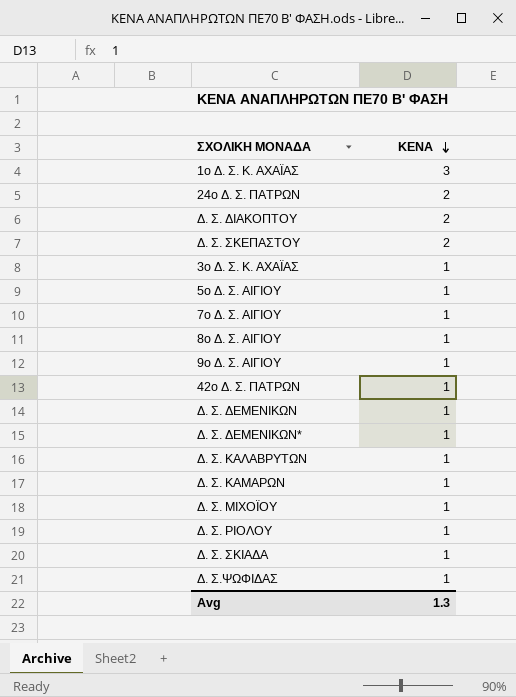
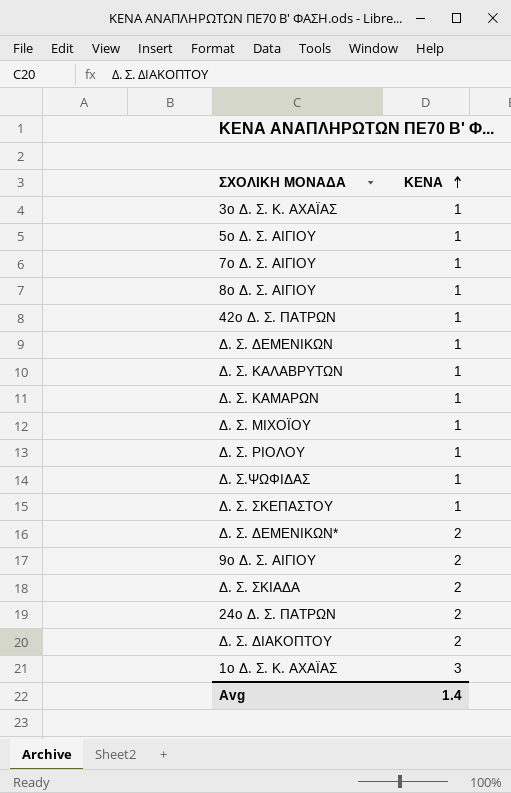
row order: ΚΕΝΑ descending -> ΚΕΝΑ ascending
Δ. Σ. ΣΚΕΠΑΣΤΟΥ | ΚΕΝΑ: 2 -> 1
Δ. Σ. ΔΕΜΕΝΙΚΩΝ* | ΚΕΝΑ: 1 -> 2
9ο Δ. Σ. ΑΙΓΙΟΥ | ΚΕΝΑ: 1 -> 2
Δ. Σ. ΣΚΙΑΔΑ | ΚΕΝΑ: 1 -> 2
Avg | ΚΕΝΑ: 1.3 -> 1.4

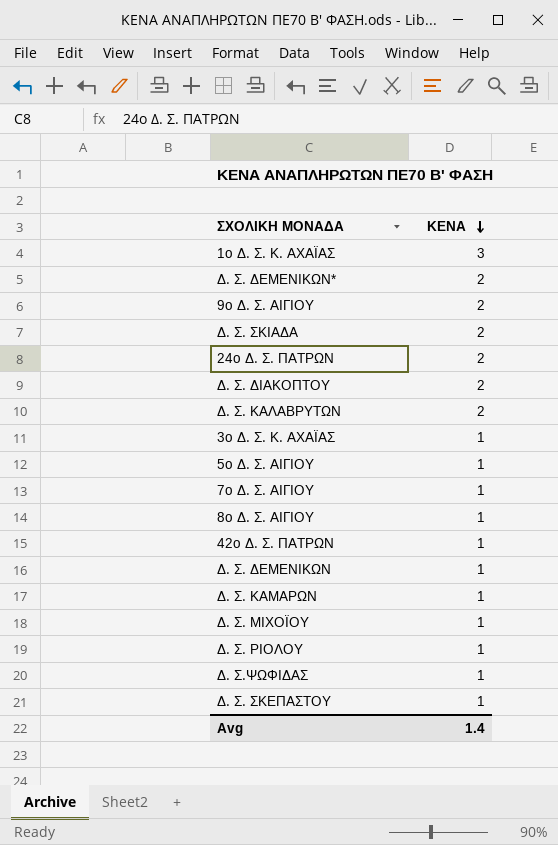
row order: ΚΕΝΑ ascending -> ΚΕΝΑ descending
Δ. Σ. ΚΑΛΑΒΡΥΤΩΝ | ΚΕΝΑ: 1 -> 2

